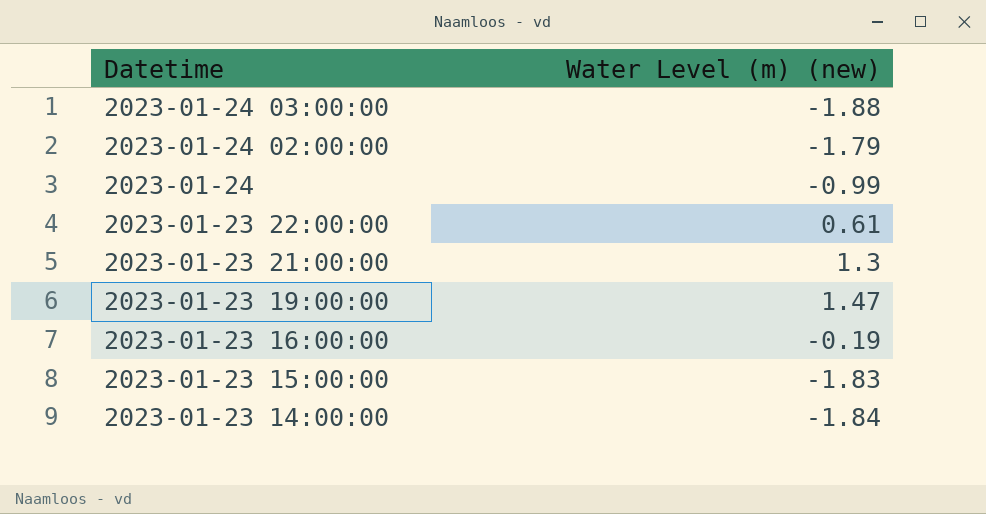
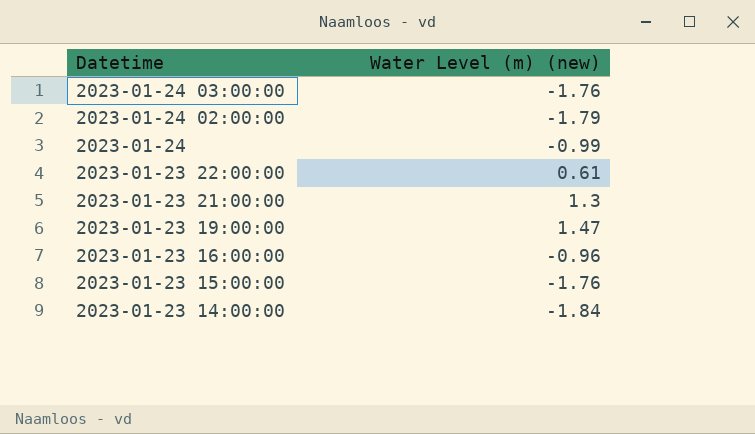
2023-01-24 03:00:00 | Water Level (m) (new): -1.88 -> -1.76
2023-01-23 16:00:00 | Water Level (m) (new): -0.19 -> -0.96
2023-01-23 15:00:00 | Water Level (m) (new): -1.83 -> -1.76

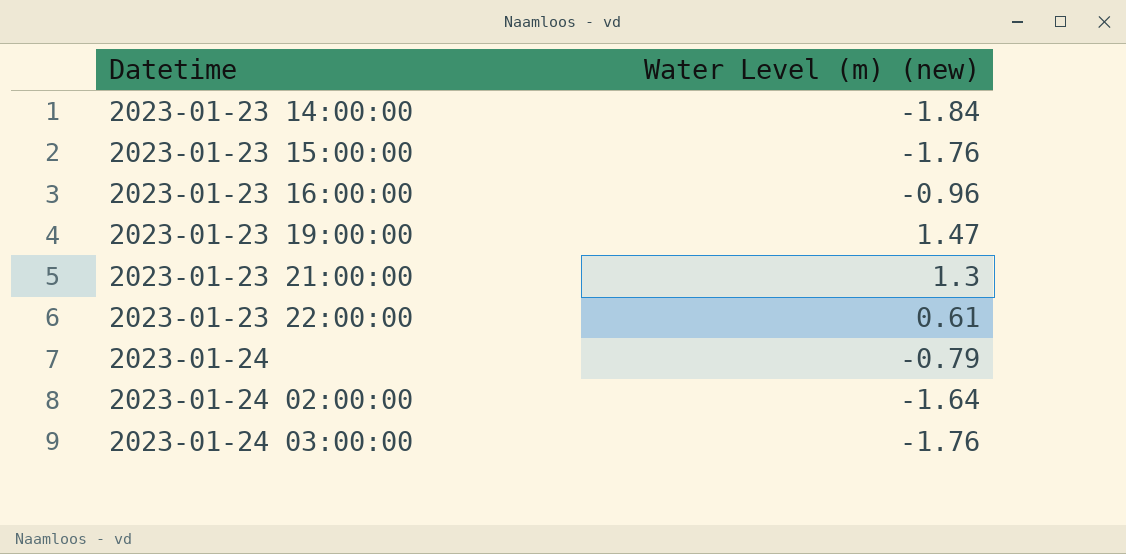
row order: Datetime descending -> Datetime ascending
2023-01-24 | Water Level (m) (new): -0.99 -> -0.79
2023-01-24 02:00:00 | Water Level (m) (new): -1.79 -> -1.64

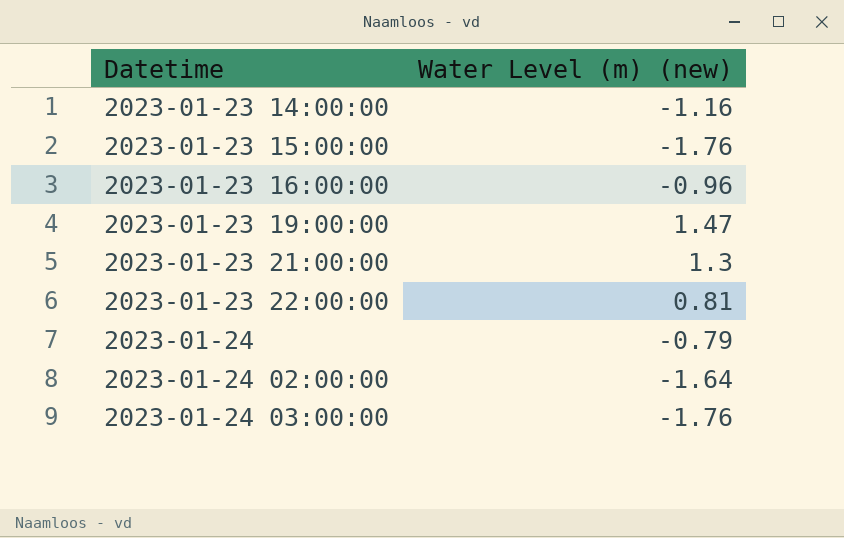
2023-01-23 14:00:00 | Water Level (m) (new): -1.84 -> -1.16
2023-01-23 22:00:00 | Water Level (m) (new): 0.61 -> 0.81

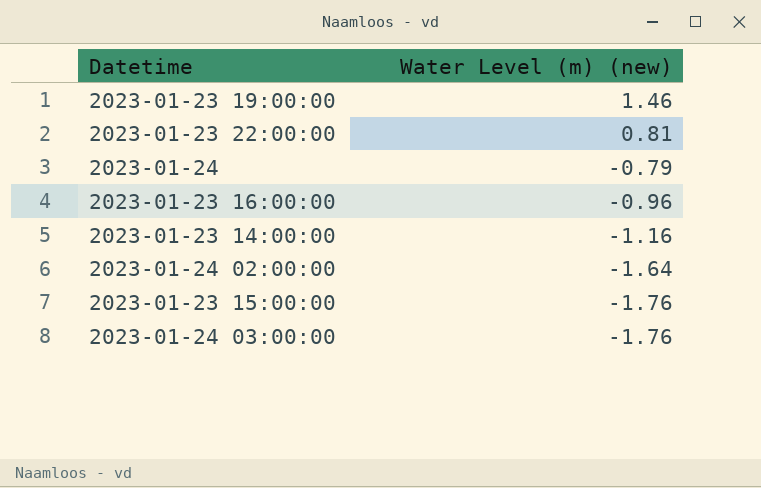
row order: Datetime ascending -> Water Level (m) (new) descending
row 2023-01-23 21:00:00: 1.3 -> none
2023-01-23 19:00:00 | Water Level (m) (new): 1.47 -> 1.46

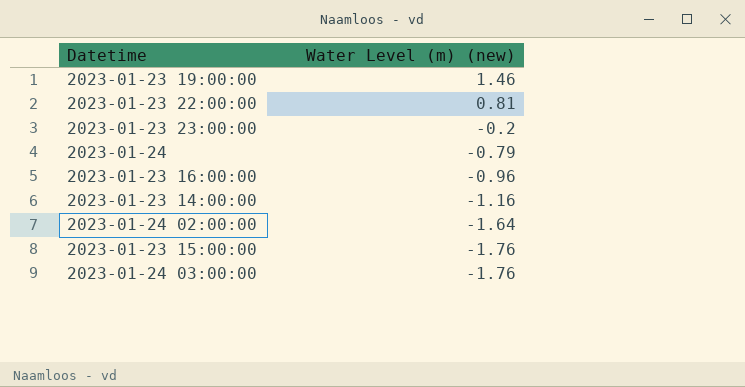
row 2023-01-23 23:00:00: none -> -0.2

